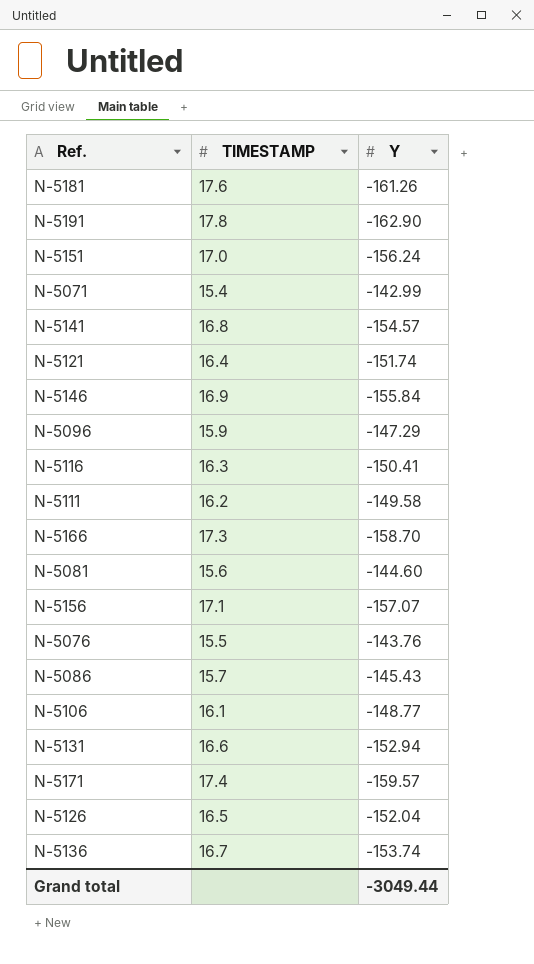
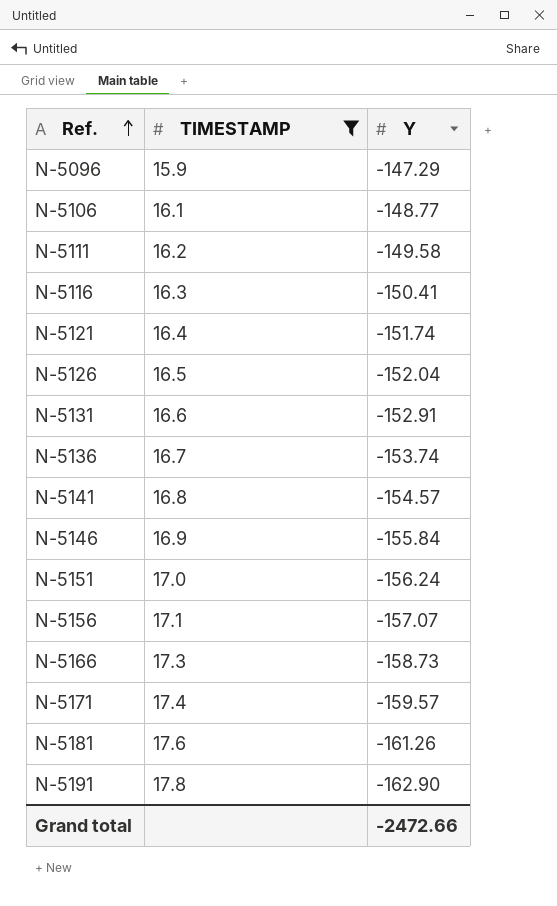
filter: none -> TIMESTAMP >= 15.9
row order: none -> Ref. ascending
N-5131 | Y: -152.94 -> -152.91
N-5166 | Y: -158.70 -> -158.73
Grand total | Y: -3049.44 -> -2472.66

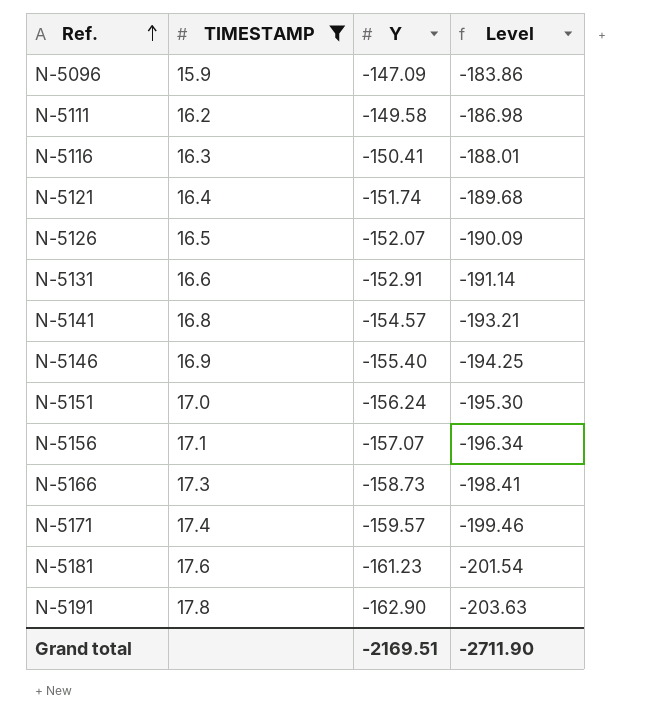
column Level | formula: none -> [Y] * 1.25
row N-5106: 16.1 | -148.77 -> none
row N-5136: 16.7 | -153.74 -> none
N-5096 | Y: -147.29 -> -147.09
N-5126 | Y: -152.04 -> -152.07
N-5146 | Y: -155.84 -> -155.40
N-5181 | Y: -161.26 -> -161.23
Grand total | Y: -2472.66 -> -2169.51

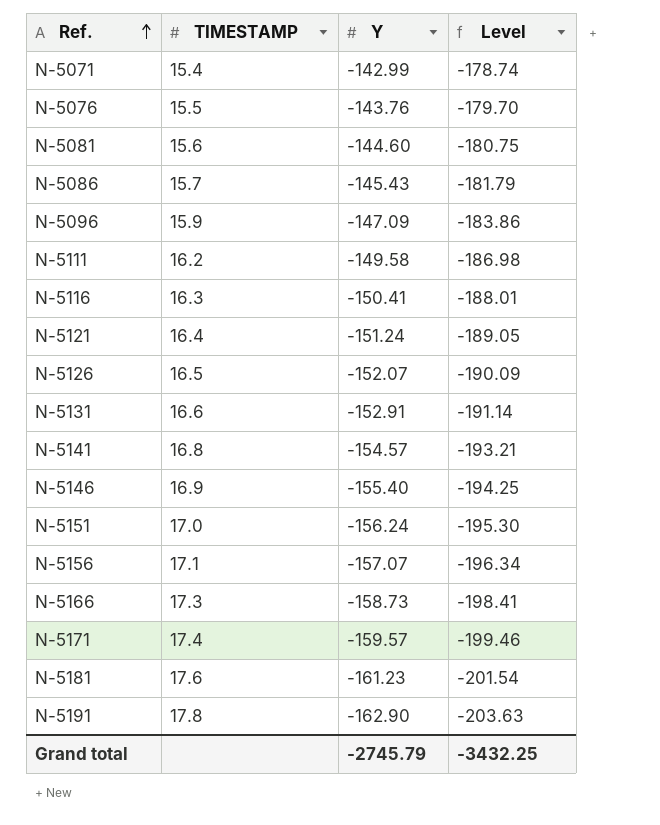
filter: TIMESTAMP >= 15.9 -> none
N-5121 | Y: -151.74 -> -151.24
N-5121 | Level: -189.68 -> -189.05
Grand total | Y: -2169.51 -> -2745.79
Grand total | Level: -2711.90 -> -3432.25

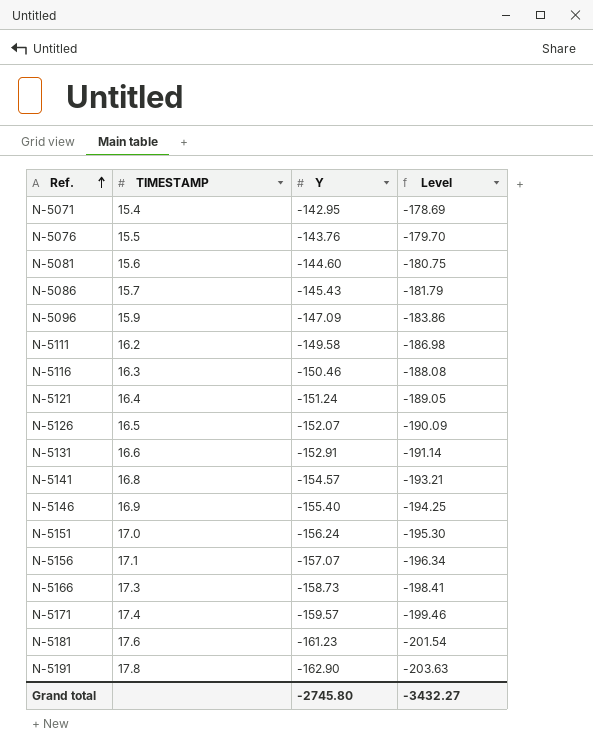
N-5071 | Y: -142.99 -> -142.95
N-5071 | Level: -178.74 -> -178.69
N-5116 | Y: -150.41 -> -150.46
N-5116 | Level: -188.01 -> -188.08
Grand total | Y: -2745.79 -> -2745.80
Grand total | Level: -3432.25 -> -3432.27

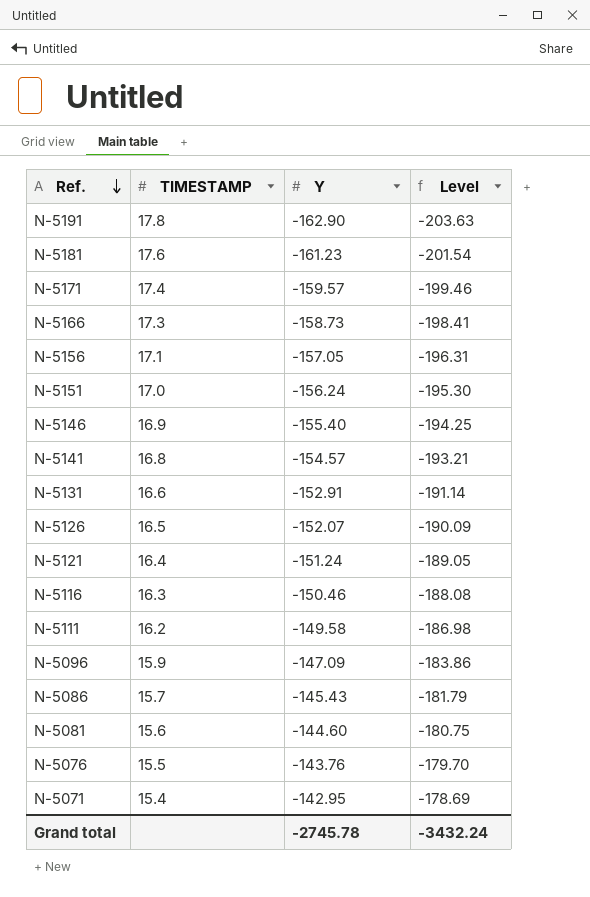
row order: Ref. ascending -> Ref. descending
N-5156 | Y: -157.07 -> -157.05
N-5156 | Level: -196.34 -> -196.31
Grand total | Y: -2745.80 -> -2745.78
Grand total | Level: -3432.27 -> -3432.24

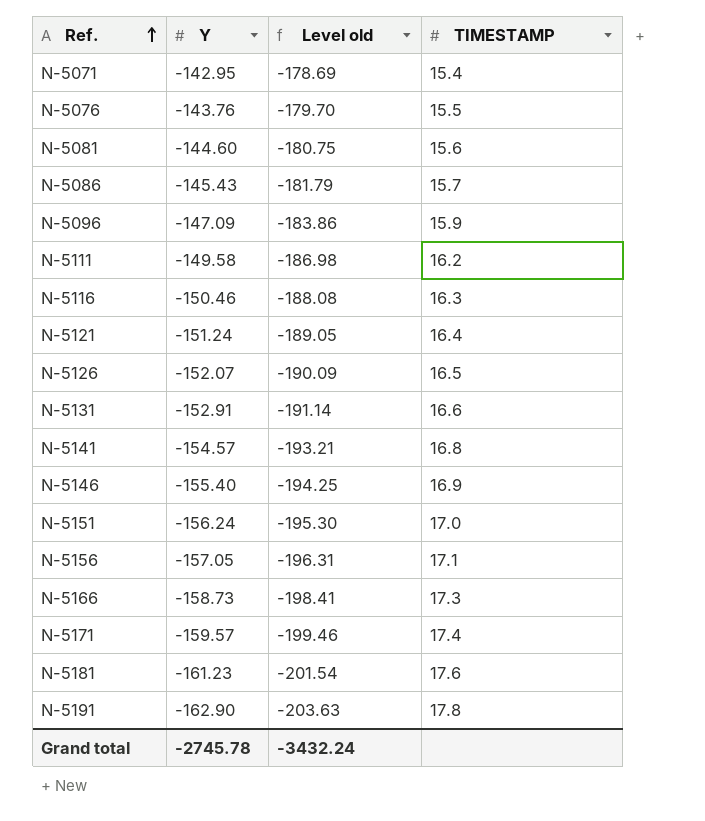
row order: Ref. descending -> Ref. ascending
column name: Level -> Level old
column TIMESTAMP | position: 2 -> 4

